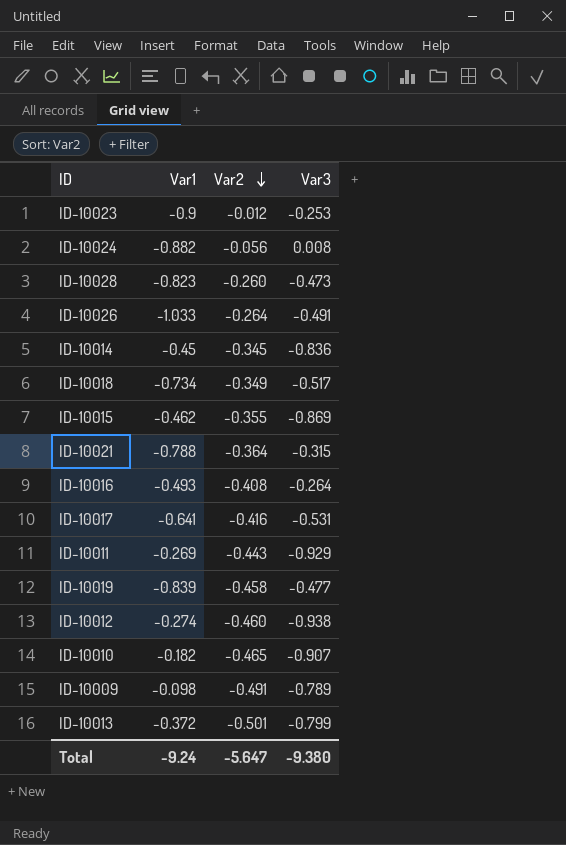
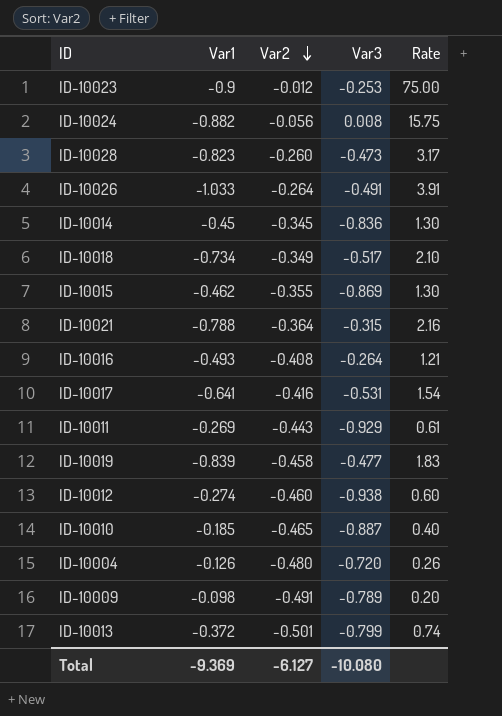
column Rate | formula: none -> [Var1] / [Var2]
ID-10010 | Var1: -0.182 -> -0.185
ID-10010 | Var3: -0.907 -> -0.887
row ID-10004: none -> -0.126 | -0.480 | -0.720 | 0.26
Total | Var1: -9.24 -> -9.369
Total | Var2: -5.647 -> -6.127
Total | Var3: -9.380 -> -10.080

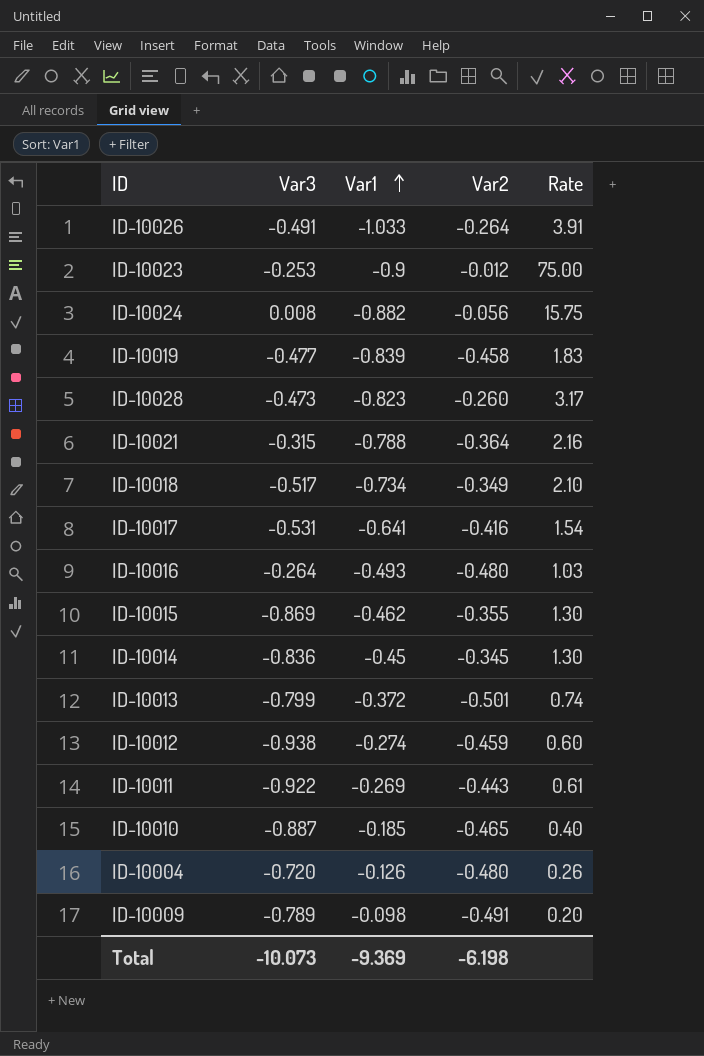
row order: Var2 descending -> Var1 ascending
column Var3 | position: 4 -> 2
ID-10016 | Var2: -0.408 -> -0.480
ID-10016 | Rate: 1.21 -> 1.03
ID-10012 | Var2: -0.460 -> -0.459
ID-10011 | Var3: -0.929 -> -0.922
Total | Var3: -10.080 -> -10.073
Total | Var2: -6.127 -> -6.198

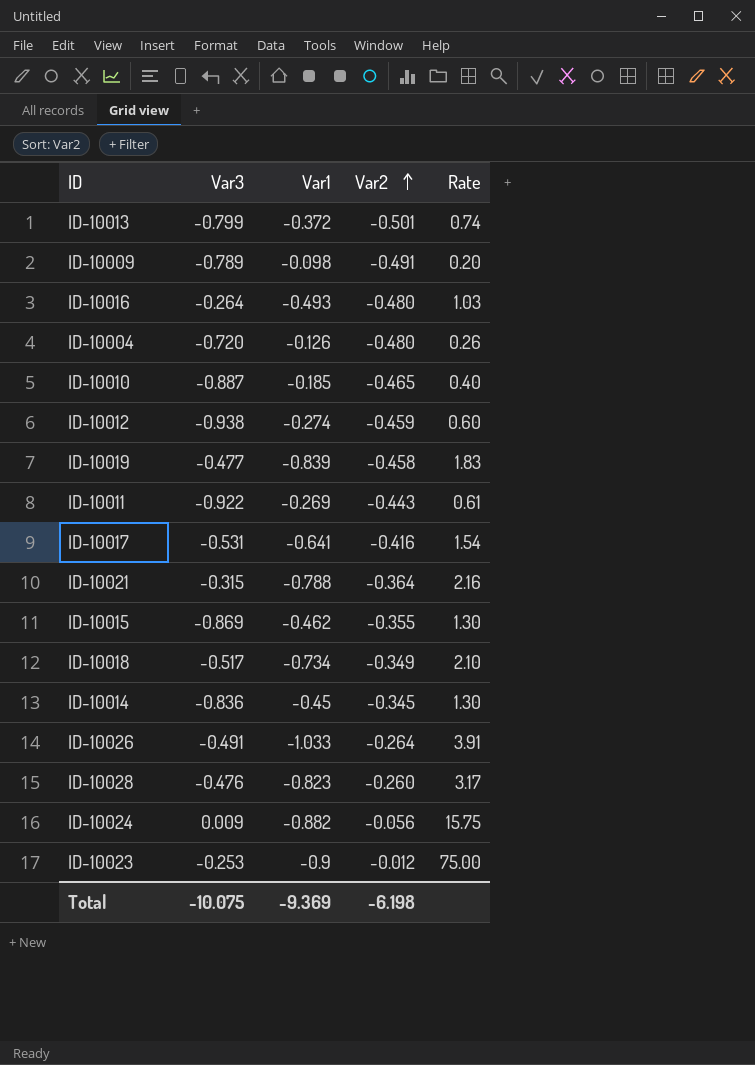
row order: Var1 ascending -> Var2 ascending
ID-10028 | Var3: -0.473 -> -0.476
ID-10024 | Var3: 0.008 -> 0.009
Total | Var3: -10.073 -> -10.075

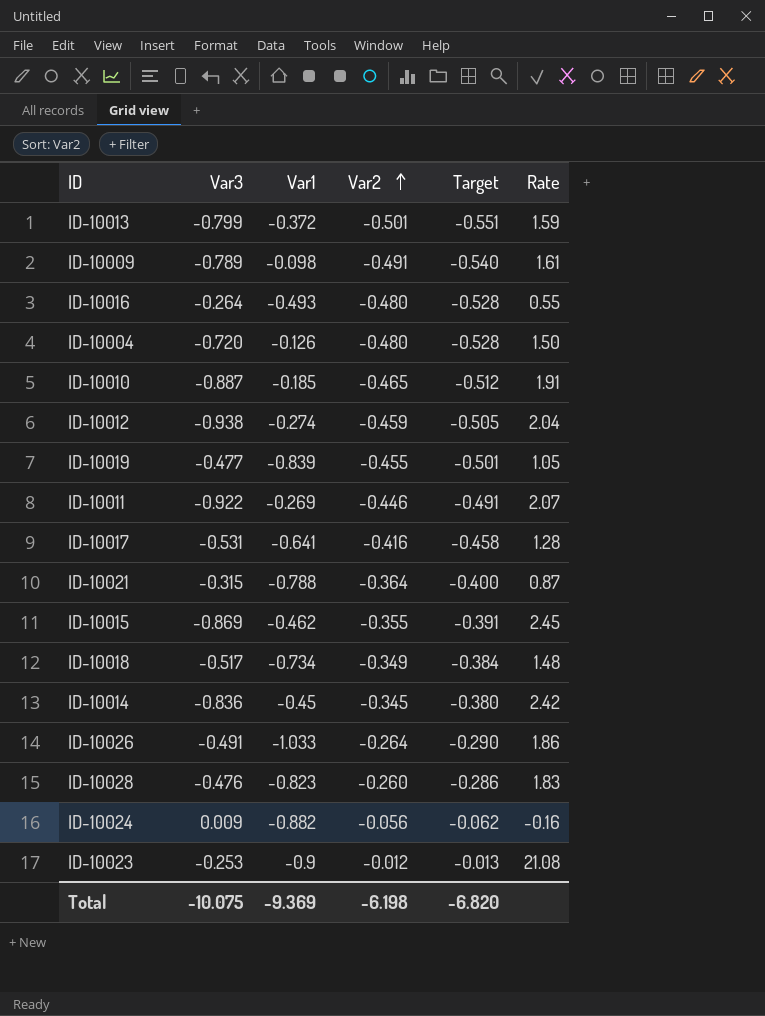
column Target | formula: none -> [Var2] * 1.1
column Rate | formula: [Var1] / [Var2] -> [Var3] / [Var2]
ID-10019 | Var2: -0.458 -> -0.455
ID-10011 | Var2: -0.443 -> -0.446

